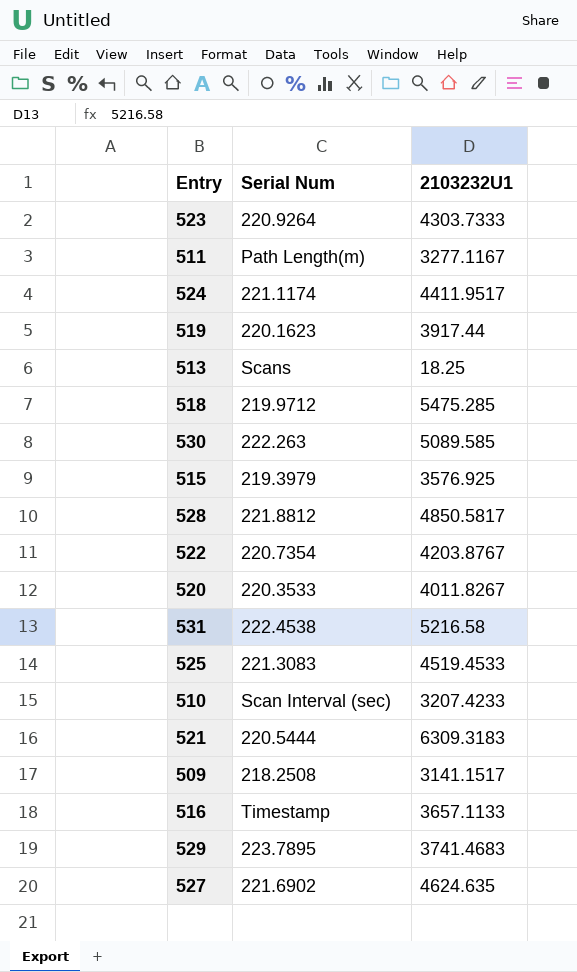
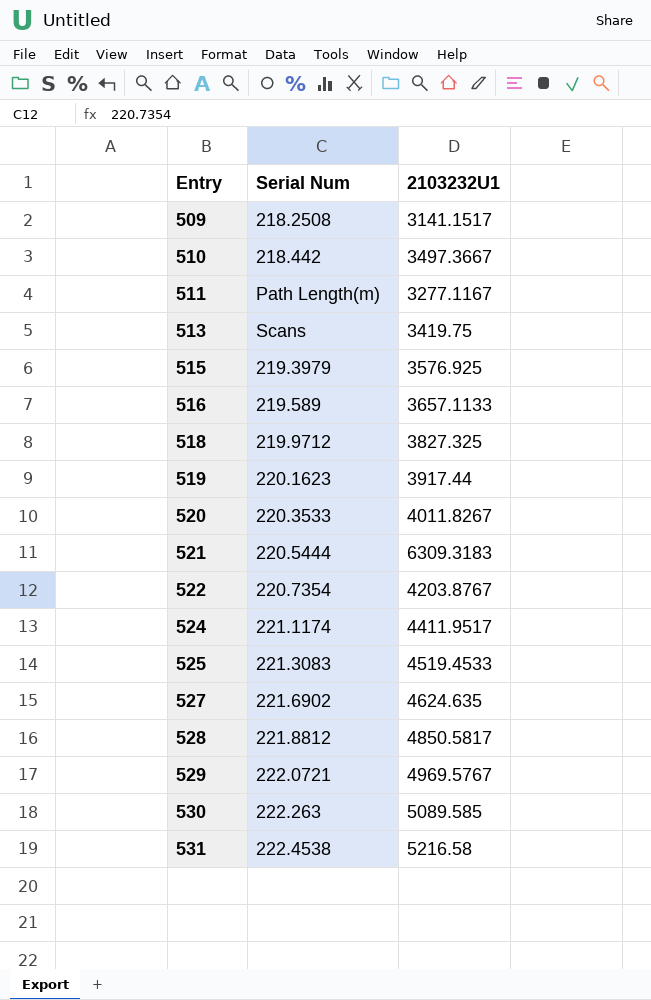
row order: none -> Entry ascending
row 523: 220.9264 | 4303.7333 -> none
510 | Serial Num: Scan Interval (sec) -> 218.442
510 | 2103232U1: 3207.4233 -> 3497.3667
513 | 2103232U1: 18.25 -> 3419.75
516 | Serial Num: Timestamp -> 219.589
518 | 2103232U1: 5475.285 -> 3827.325
529 | Serial Num: 223.7895 -> 222.0721
529 | 2103232U1: 3741.4683 -> 4969.5767

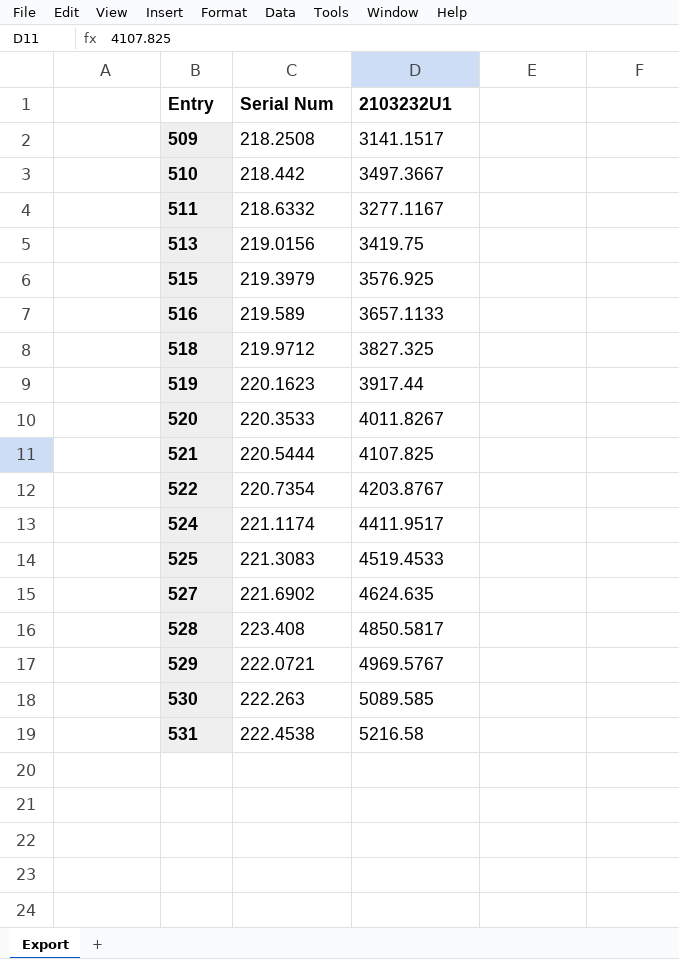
511 | Serial Num: Path Length(m) -> 218.6332
513 | Serial Num: Scans -> 219.0156
521 | 2103232U1: 6309.3183 -> 4107.825
528 | Serial Num: 221.8812 -> 223.408

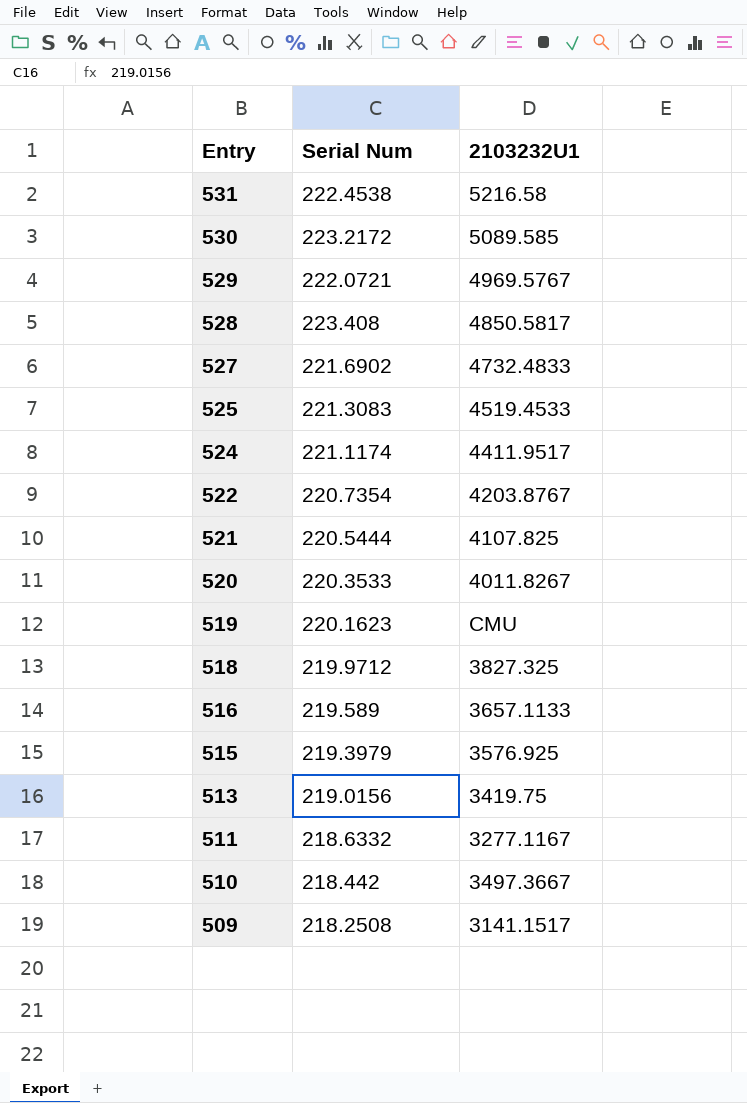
row order: Entry ascending -> Entry descending
530 | Serial Num: 222.263 -> 223.2172
527 | 2103232U1: 4624.635 -> 4732.4833
519 | 2103232U1: 3917.44 -> CMU

